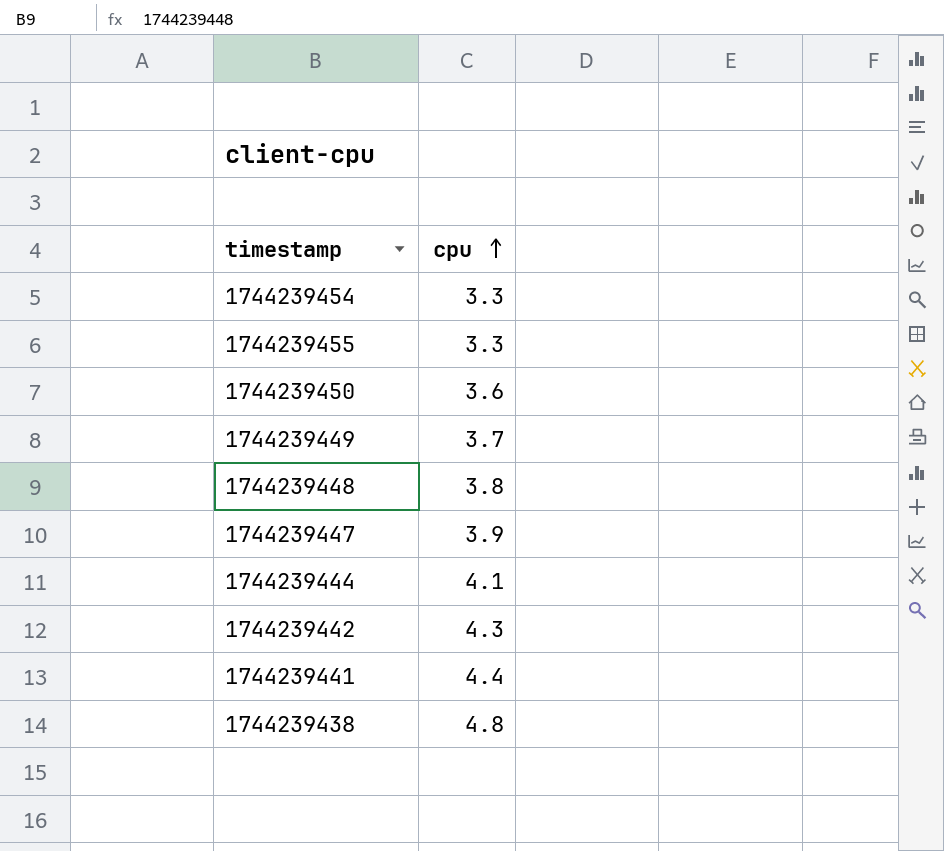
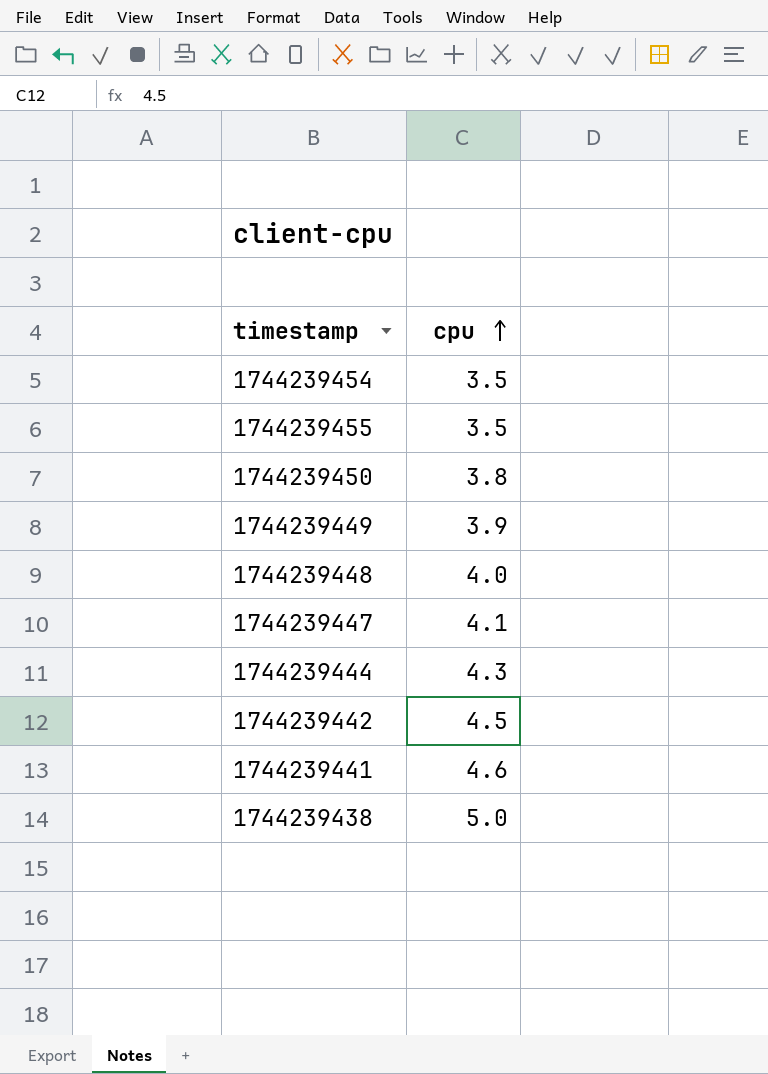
1744239454 | cpu: 3.3 -> 3.5
1744239455 | cpu: 3.3 -> 3.5
1744239450 | cpu: 3.6 -> 3.8
1744239449 | cpu: 3.7 -> 3.9
1744239448 | cpu: 3.8 -> 4.0
1744239447 | cpu: 3.9 -> 4.1
1744239444 | cpu: 4.1 -> 4.3
1744239442 | cpu: 4.3 -> 4.5
1744239441 | cpu: 4.4 -> 4.6
1744239438 | cpu: 4.8 -> 5.0

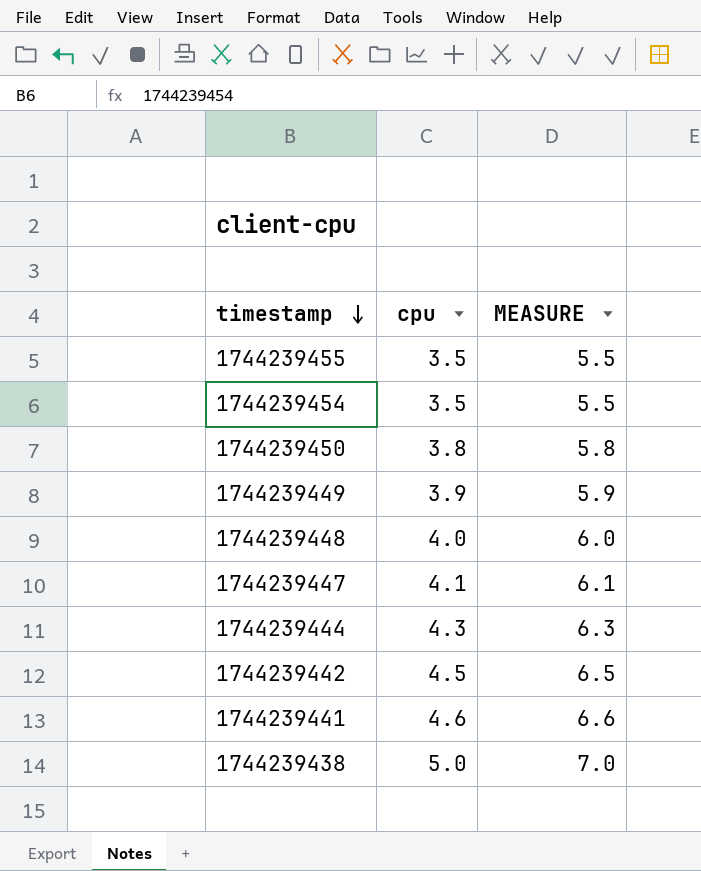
row order: cpu ascending -> timestamp descending
column MEASURE | formula: none -> [cpu] + 2

